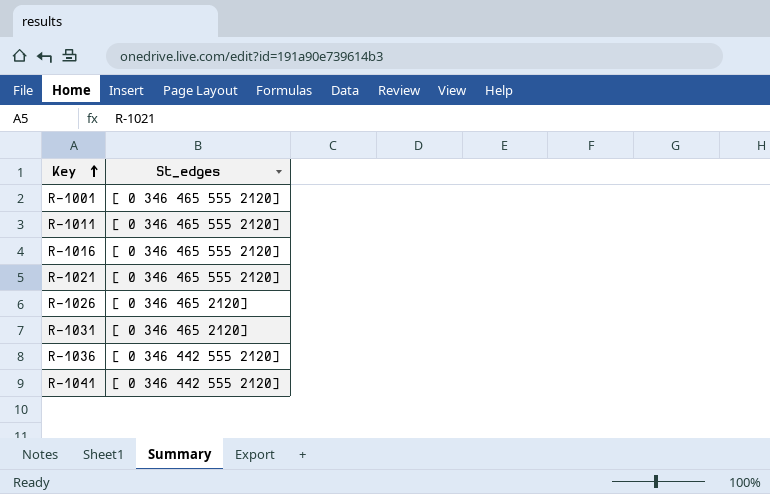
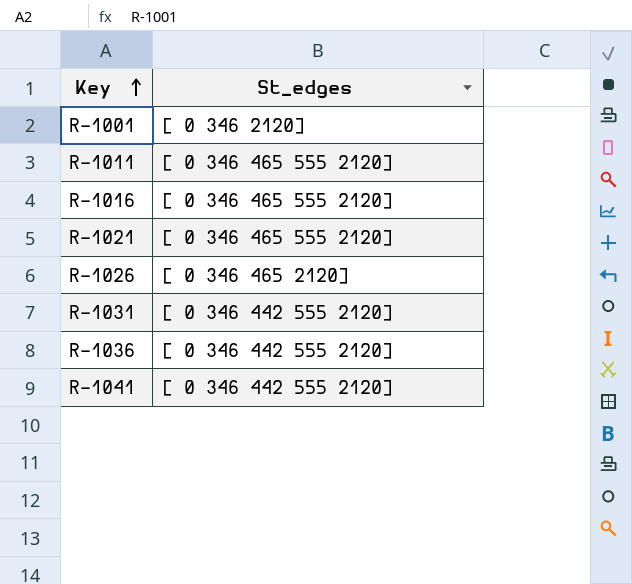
R-1001 | St_edges: [ 0 346 465 555 2120] -> [ 0 346 2120]
R-1031 | St_edges: [ 0 346 465 2120] -> [ 0 346 442 555 2120]

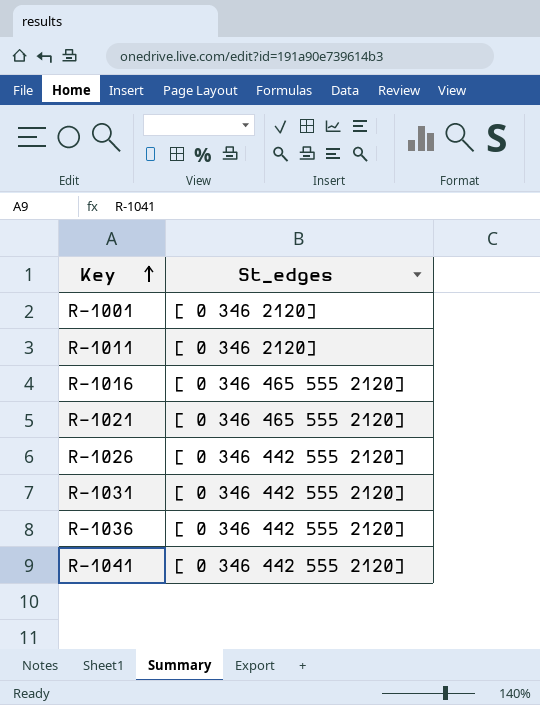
R-1011 | St_edges: [ 0 346 465 555 2120] -> [ 0 346 2120]
R-1026 | St_edges: [ 0 346 465 2120] -> [ 0 346 442 555 2120]

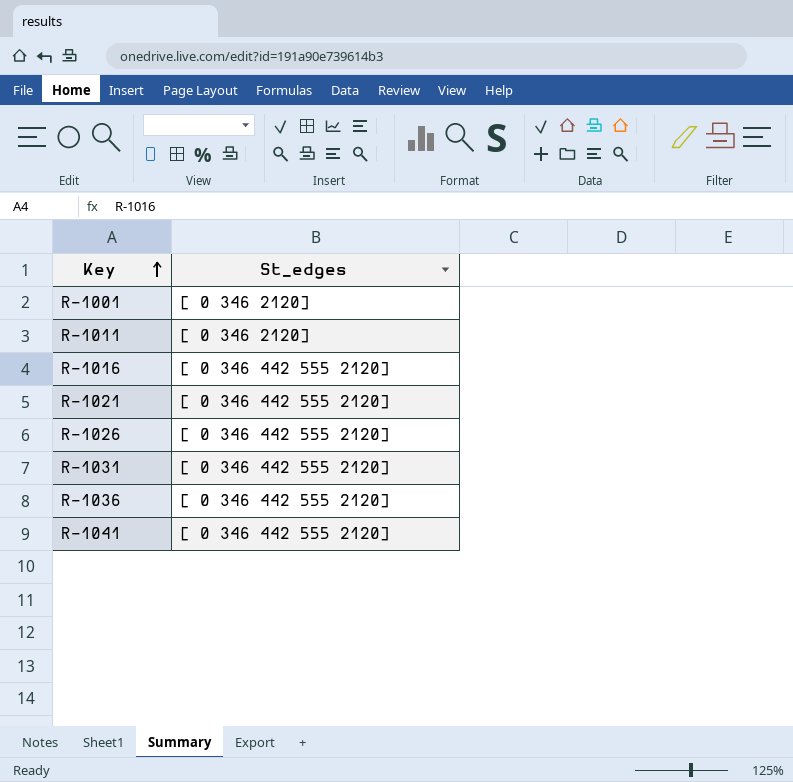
R-1016 | St_edges: [ 0 346 465 555 2120] -> [ 0 346 442 555 2120]
R-1021 | St_edges: [ 0 346 465 555 2120] -> [ 0 346 442 555 2120]

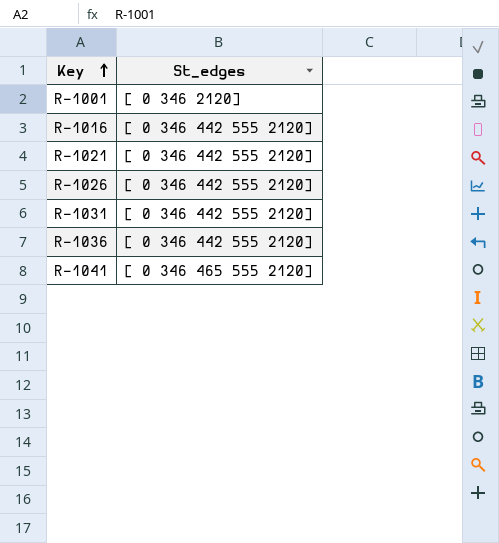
row R-1011: [ 0 346 2120] -> none
R-1041 | St_edges: [ 0 346 442 555 2120] -> [ 0 346 465 555 2120]

